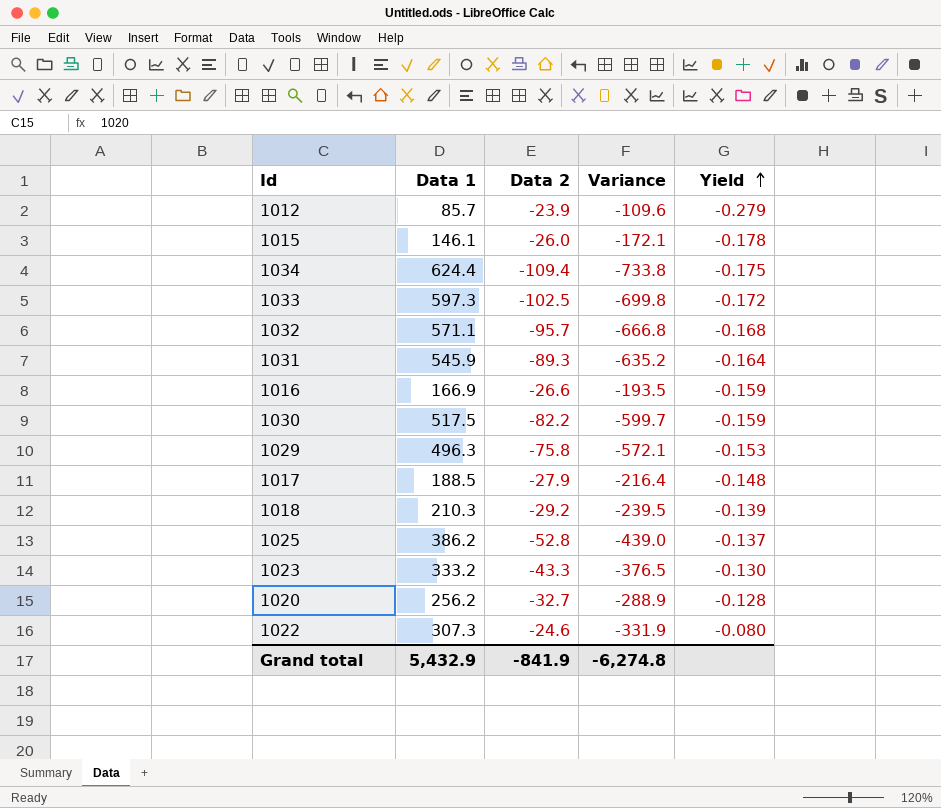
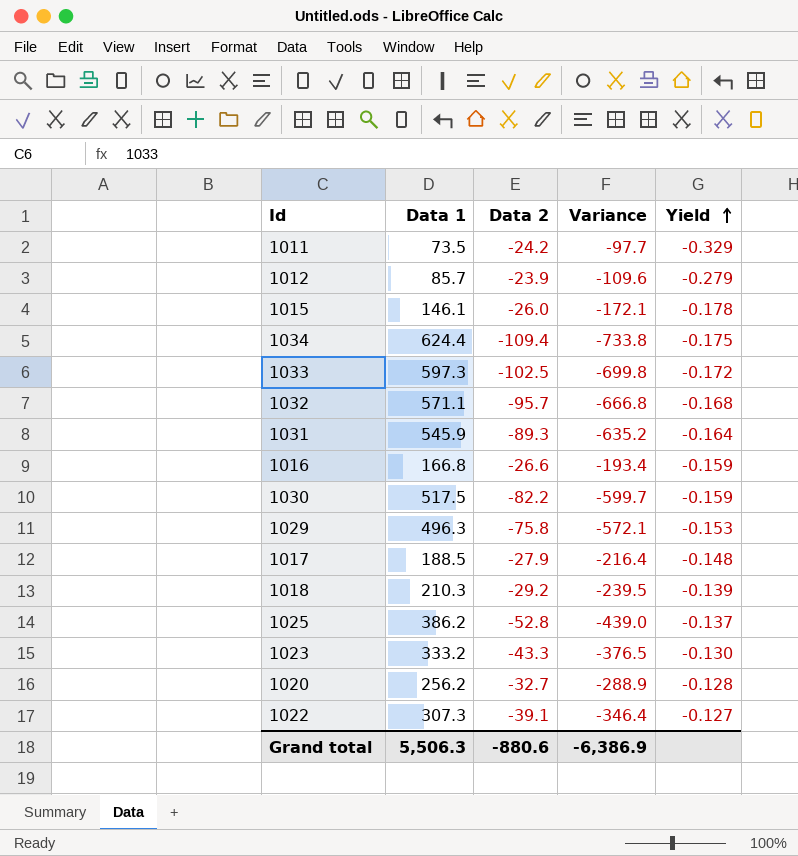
row 1011: none -> 73.5 | -24.2 | -97.7 | -0.329
1016 | Data 1: 166.9 -> 166.8
1016 | Variance: -193.5 -> -193.4
1022 | Data 2: -24.6 -> -39.1
1022 | Variance: -331.9 -> -346.4
1022 | Yield: -0.080 -> -0.127
Grand total | Data 1: 5,432.9 -> 5,506.3
Grand total | Data 2: -841.9 -> -880.6
Grand total | Variance: -6,274.8 -> -6,386.9

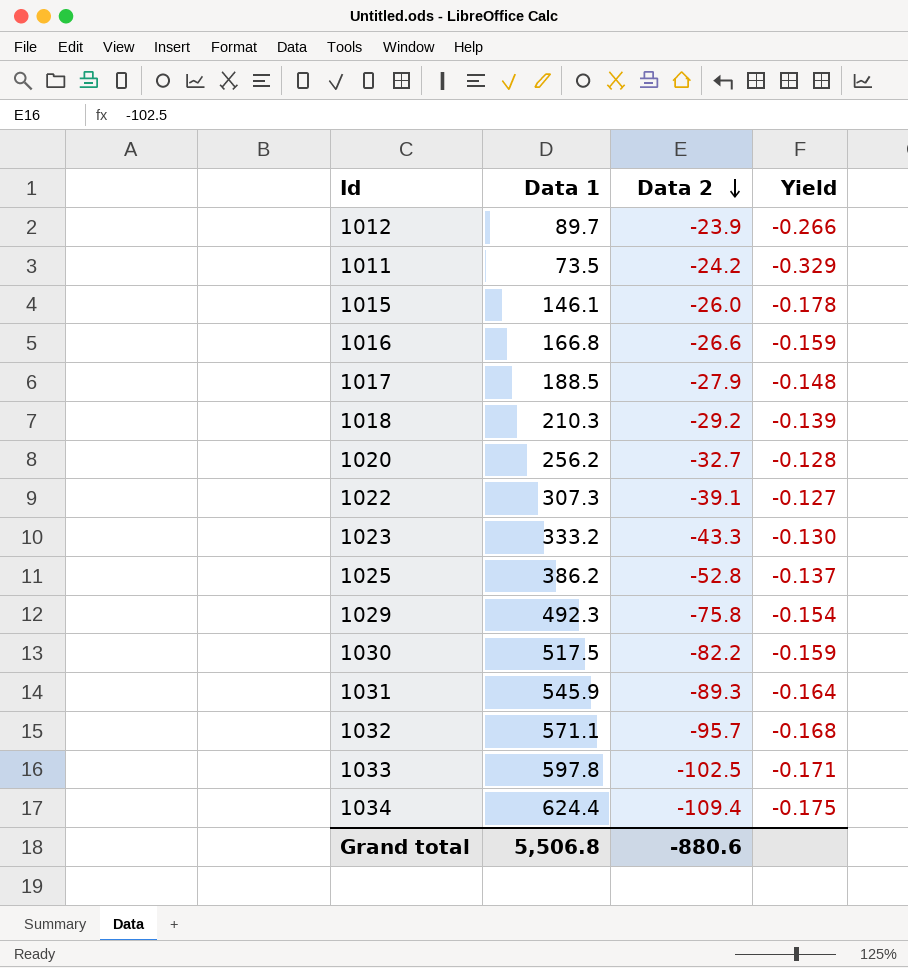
row order: Yield ascending -> Data 2 descending
column Variance | formula: [Data 2] - [Data 1] -> none
1012 | Data 1: 85.7 -> 89.7
1012 | Yield: -0.279 -> -0.266
1029 | Data 1: 496.3 -> 492.3
1029 | Yield: -0.153 -> -0.154
1033 | Data 1: 597.3 -> 597.8
1033 | Yield: -0.172 -> -0.171
Grand total | Data 1: 5,506.3 -> 5,506.8

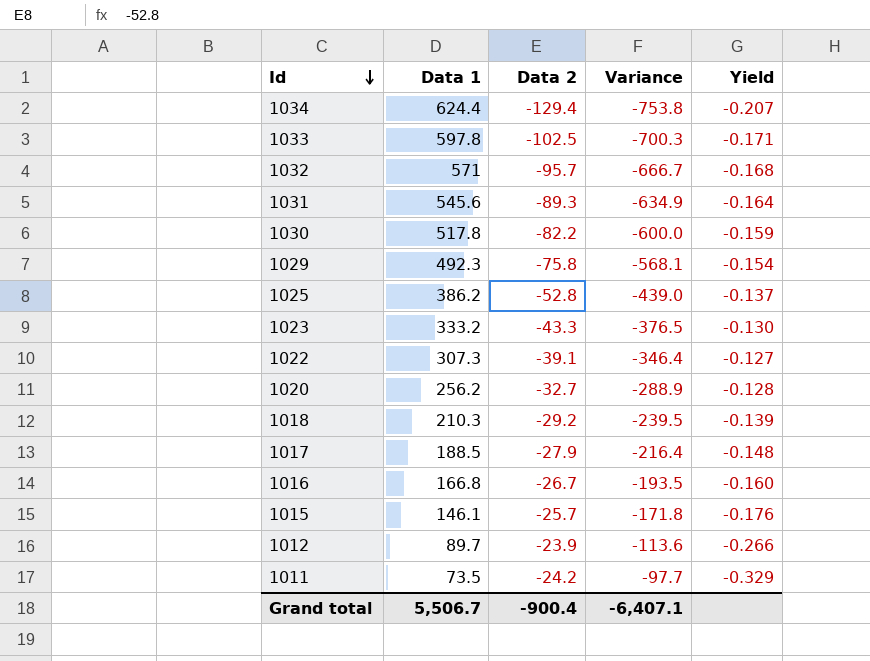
row order: Data 2 descending -> Id descending
column Variance | formula: none -> [Data 2] - [Data 1]
1034 | Data 2: -109.4 -> -129.4
1034 | Yield: -0.175 -> -0.207
1032 | Data 1: 571.1 -> 571
1031 | Data 1: 545.9 -> 545.6
1030 | Data 1: 517.5 -> 517.8
1016 | Data 2: -26.6 -> -26.7
1016 | Yield: -0.159 -> -0.160
1015 | Data 2: -26.0 -> -25.7
1015 | Yield: -0.178 -> -0.176
Grand total | Data 1: 5,506.8 -> 5,506.7
Grand total | Data 2: -880.6 -> -900.4

